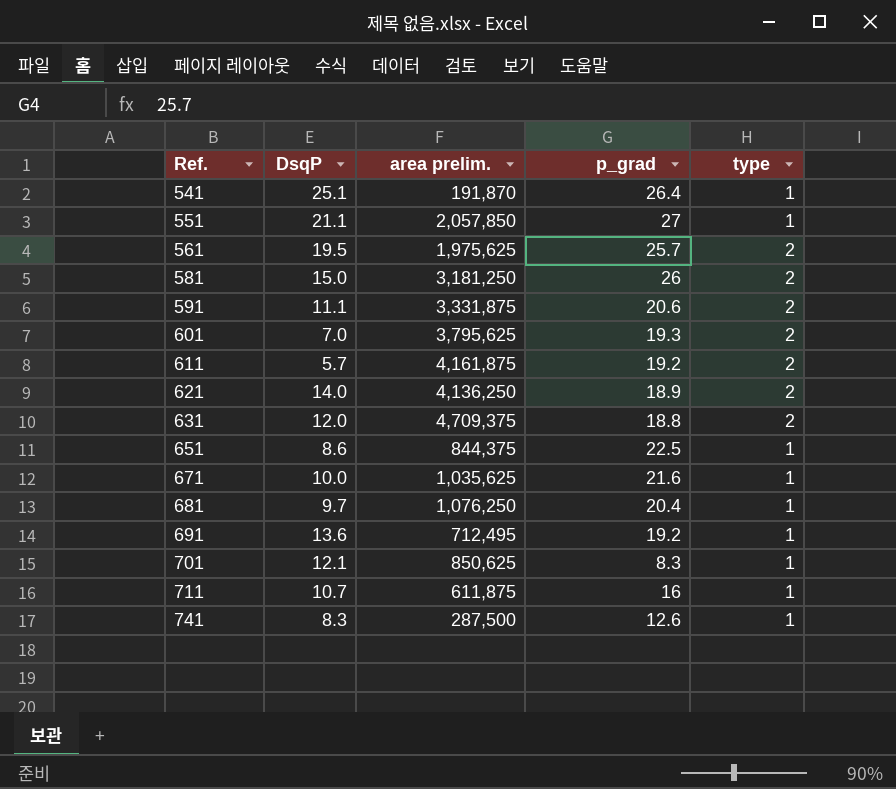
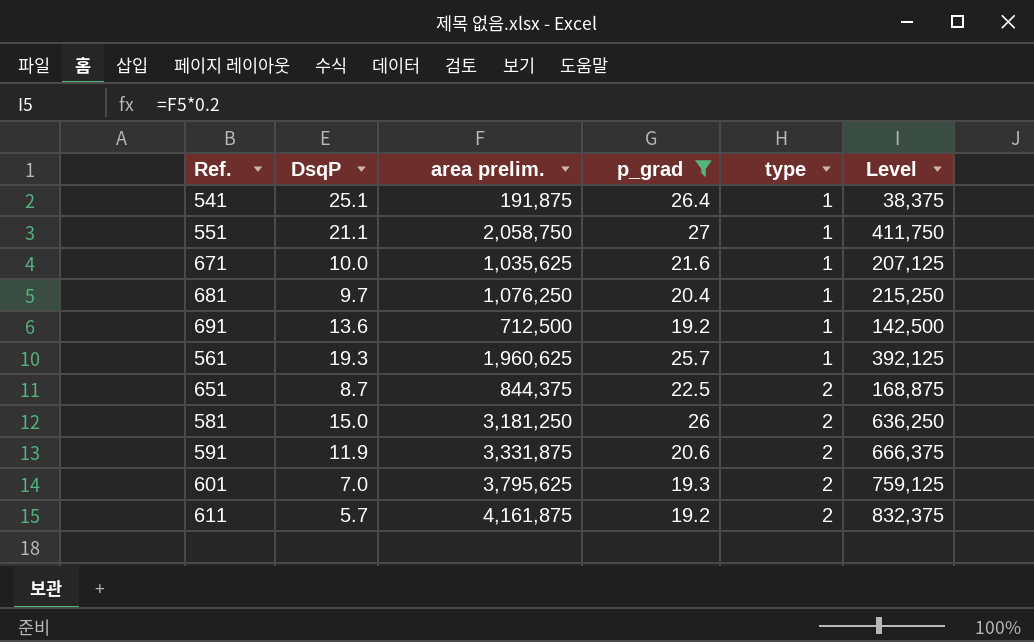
filter: none -> p_grad >= 19.2
row order: Ref. ascending -> type ascending
column Level | formula: none -> [area prelim.] * 0.2
541 | area prelim.: 191,870 -> 191,875
551 | area prelim.: 2,057,850 -> 2,058,750
691 | area prelim.: 712,495 -> 712,500
561 | DsqP: 19.5 -> 19.3
561 | area prelim.: 1,975,625 -> 1,960,625
561 | type: 2 -> 1
651 | DsqP: 8.6 -> 8.7
651 | type: 1 -> 2
591 | DsqP: 11.1 -> 11.9

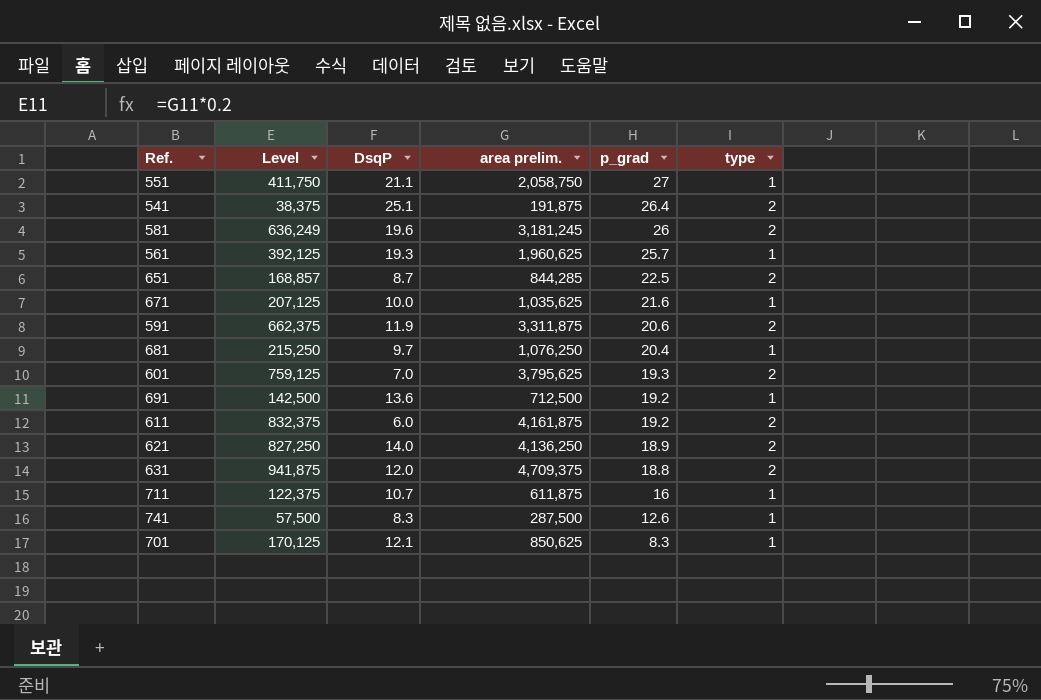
filter: p_grad >= 19.2 -> none
row order: type ascending -> p_grad descending
column Level | position: 6 -> 2
541 | type: 1 -> 2
581 | Level: 636,250 -> 636,249
581 | DsqP: 15.0 -> 19.6
581 | area prelim.: 3,181,250 -> 3,181,245
651 | Level: 168,875 -> 168,857
651 | area prelim.: 844,375 -> 844,285
591 | Level: 666,375 -> 662,375
591 | area prelim.: 3,331,875 -> 3,311,875
611 | DsqP: 5.7 -> 6.0

